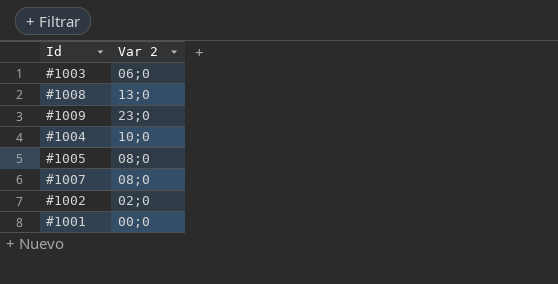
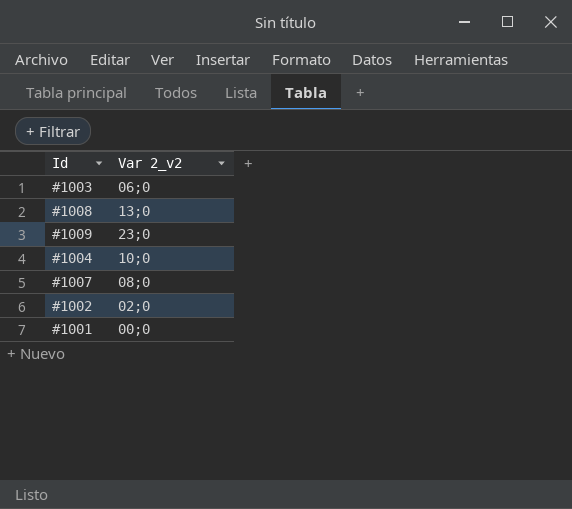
column name: Var 2 -> Var 2_v2
row #1005: 08;0 -> none

